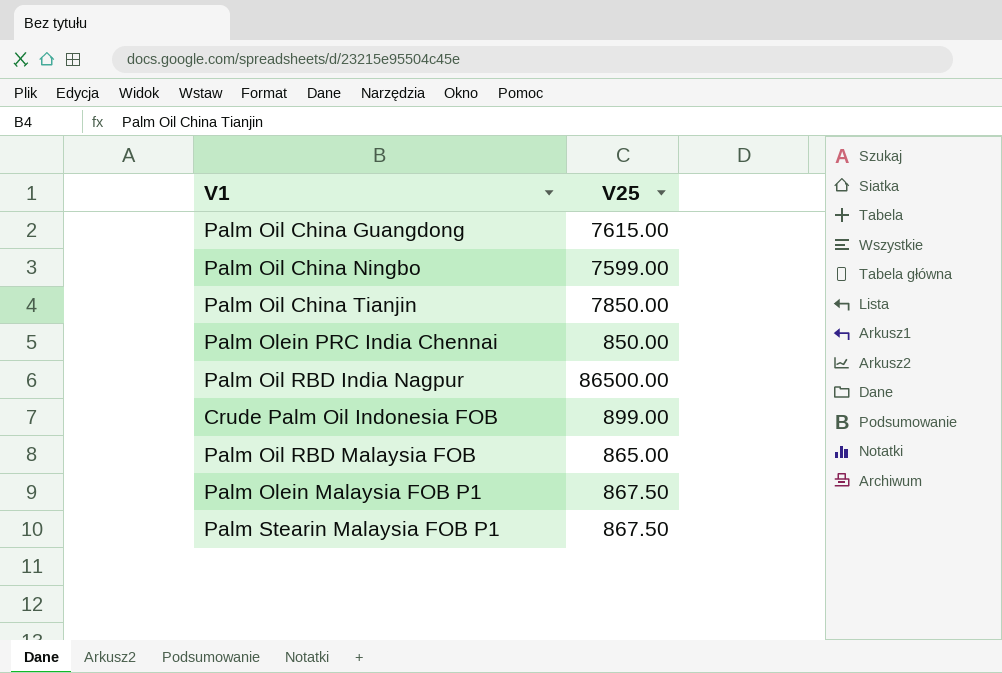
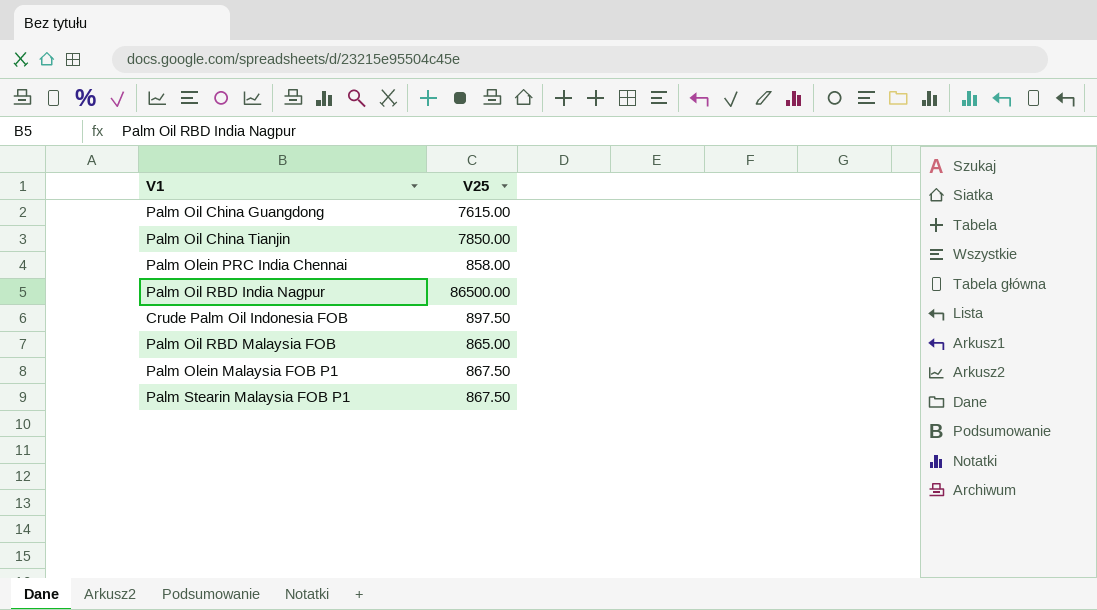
row Palm Oil China Ningbo: 7599.00 -> none
Palm Olein PRC India Chennai | V25: 850.00 -> 858.00
Crude Palm Oil Indonesia FOB | V25: 899.00 -> 897.50

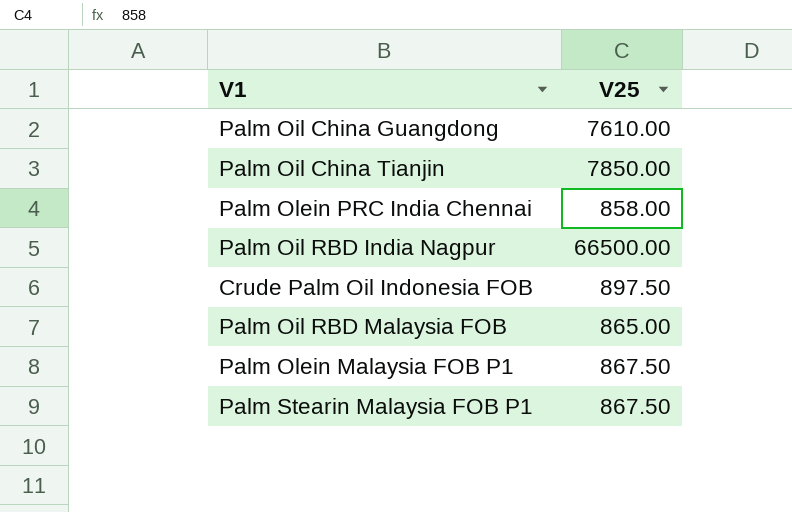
Palm Oil China Guangdong | V25: 7615.00 -> 7610.00
Palm Oil RBD India Nagpur | V25: 86500.00 -> 66500.00

